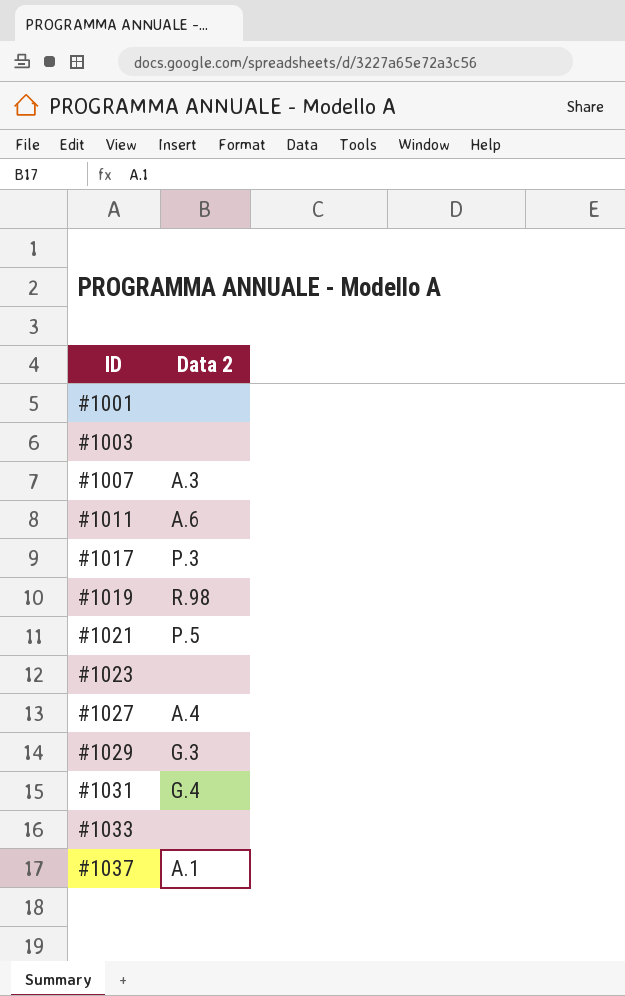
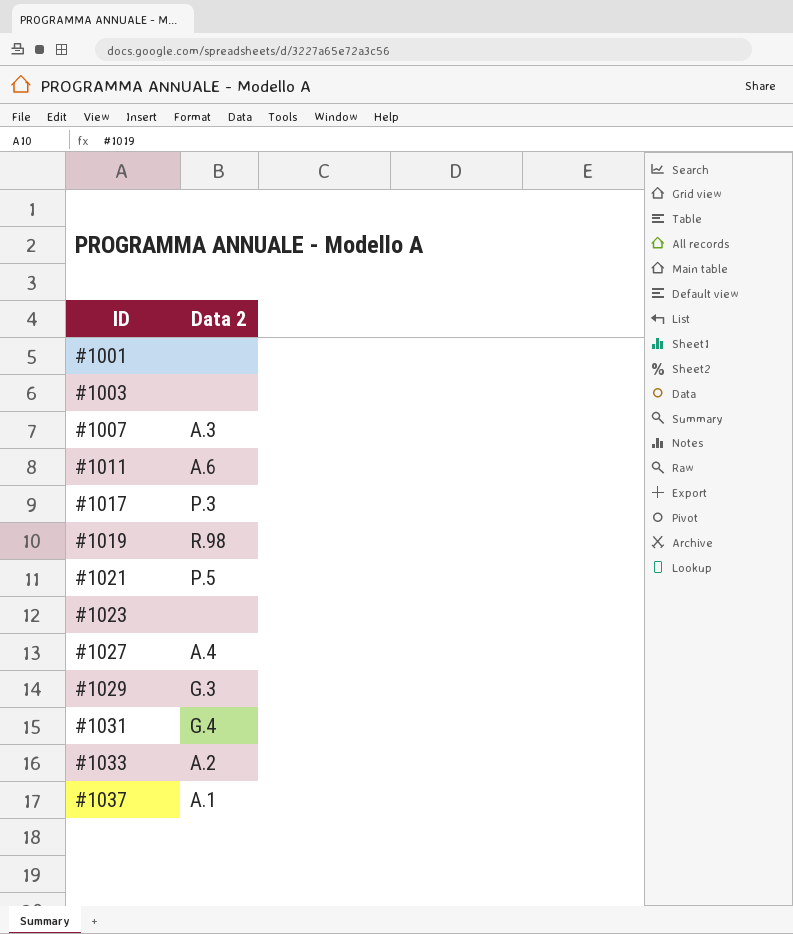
#1033 | Data 2: none -> A.2

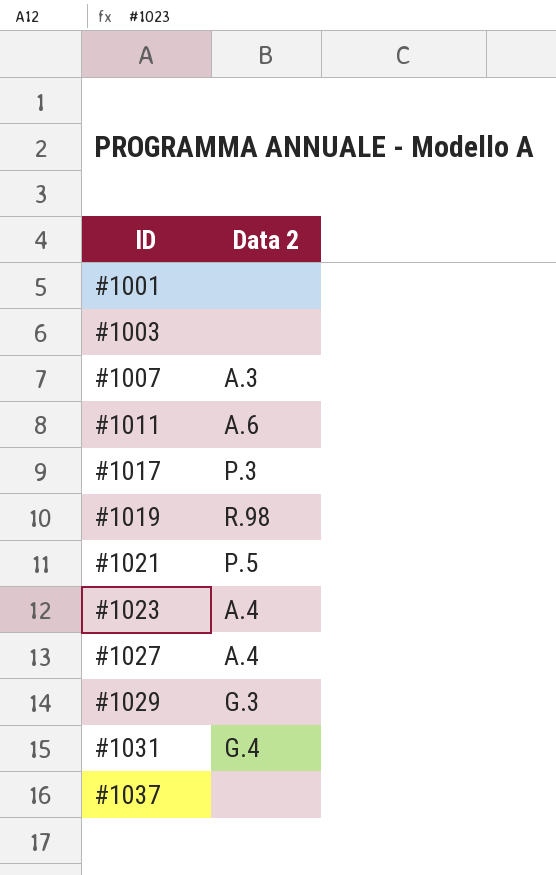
row #1033: A.2 -> none
#1023 | Data 2: none -> A.4
#1037 | Data 2: A.1 -> none

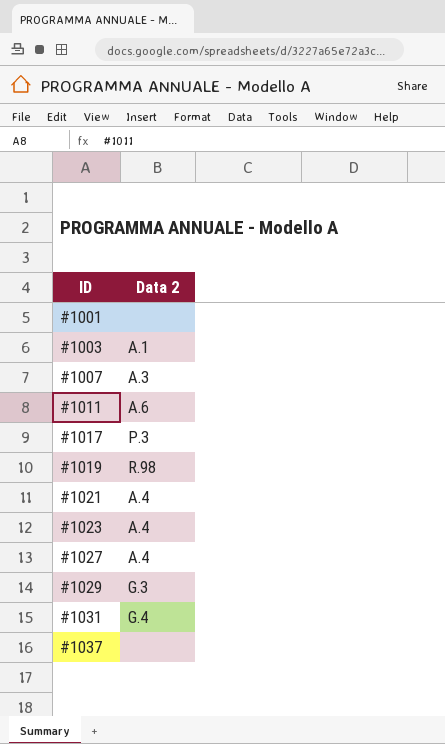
#1003 | Data 2: none -> A.1
#1021 | Data 2: P.5 -> A.4

